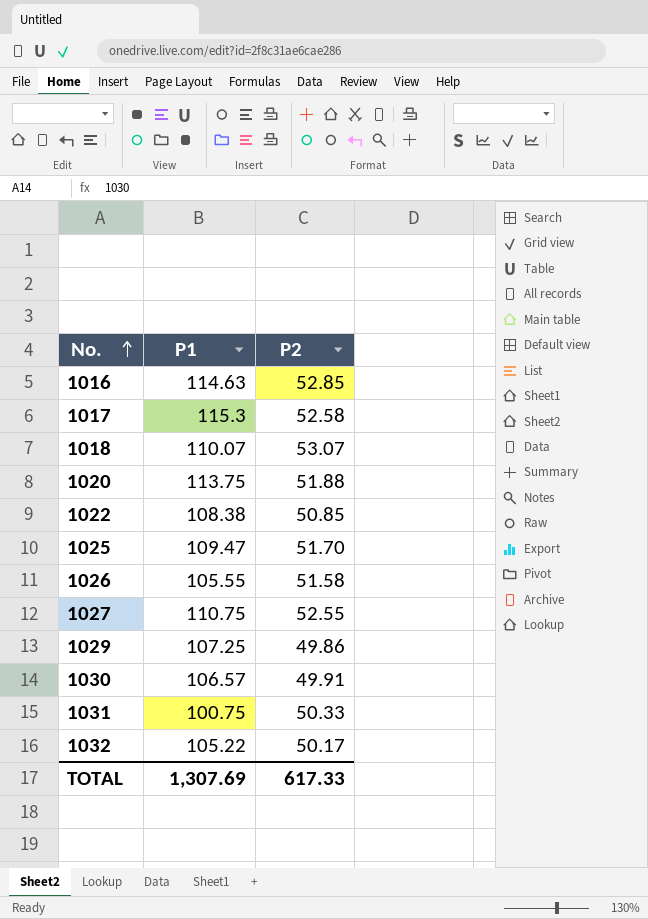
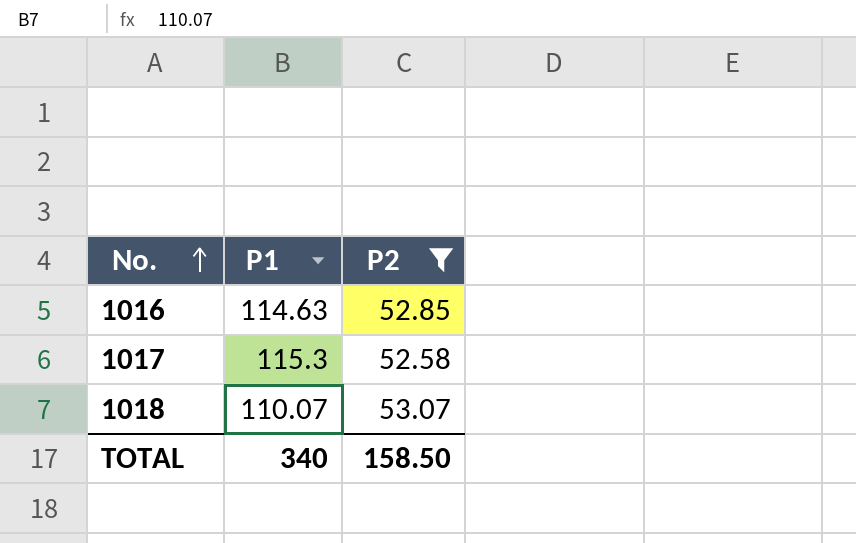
filter: none -> P2 >= 52.58
TOTAL | P1: 1,307.69 -> 340
TOTAL | P2: 617.33 -> 158.50

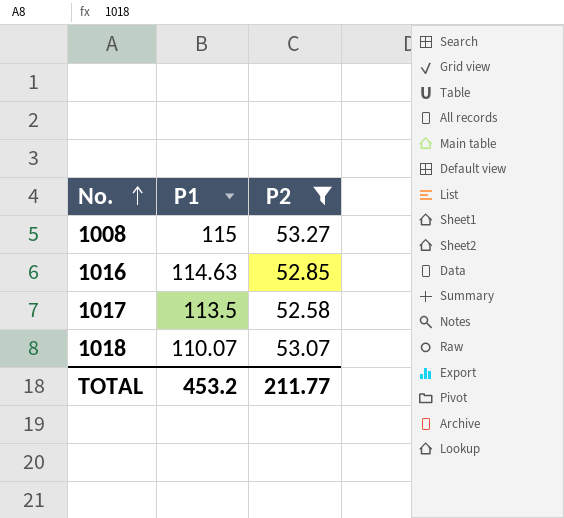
row 1008: none -> 115 | 53.27
1017 | P1: 115.3 -> 113.5
TOTAL | P1: 340 -> 453.2
TOTAL | P2: 158.50 -> 211.77

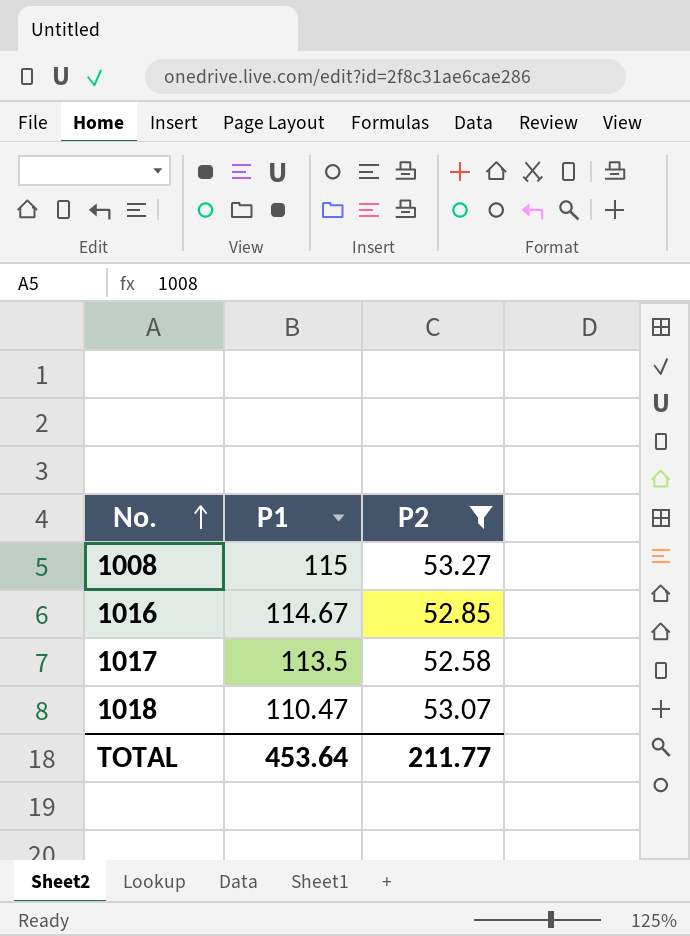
1016 | P1: 114.63 -> 114.67
1018 | P1: 110.07 -> 110.47
TOTAL | P1: 453.2 -> 453.64

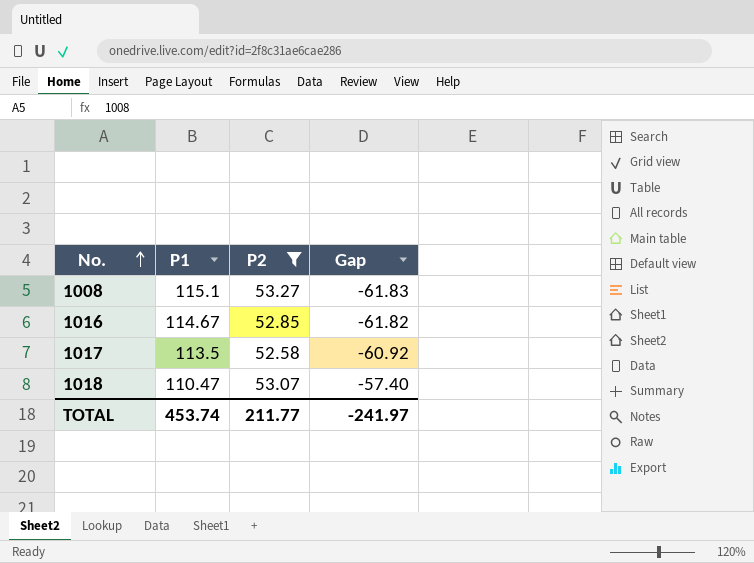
column Gap | formula: none -> [P2] - [P1]
1008 | P1: 115 -> 115.1
TOTAL | P1: 453.64 -> 453.74

